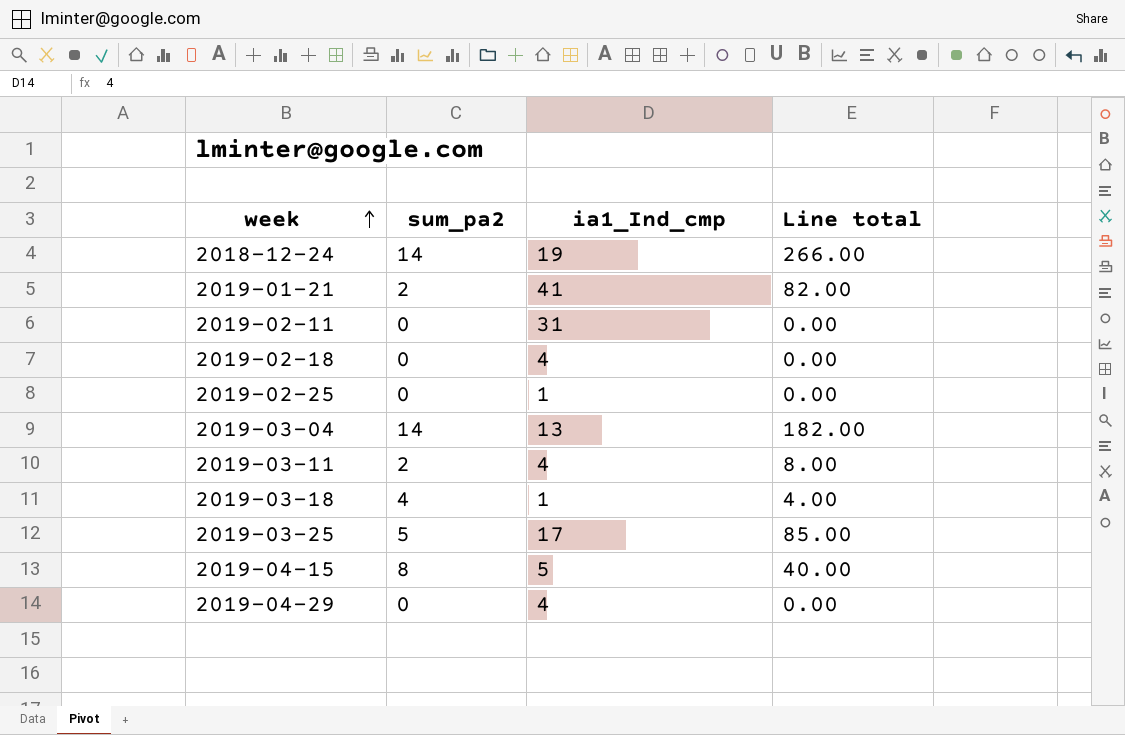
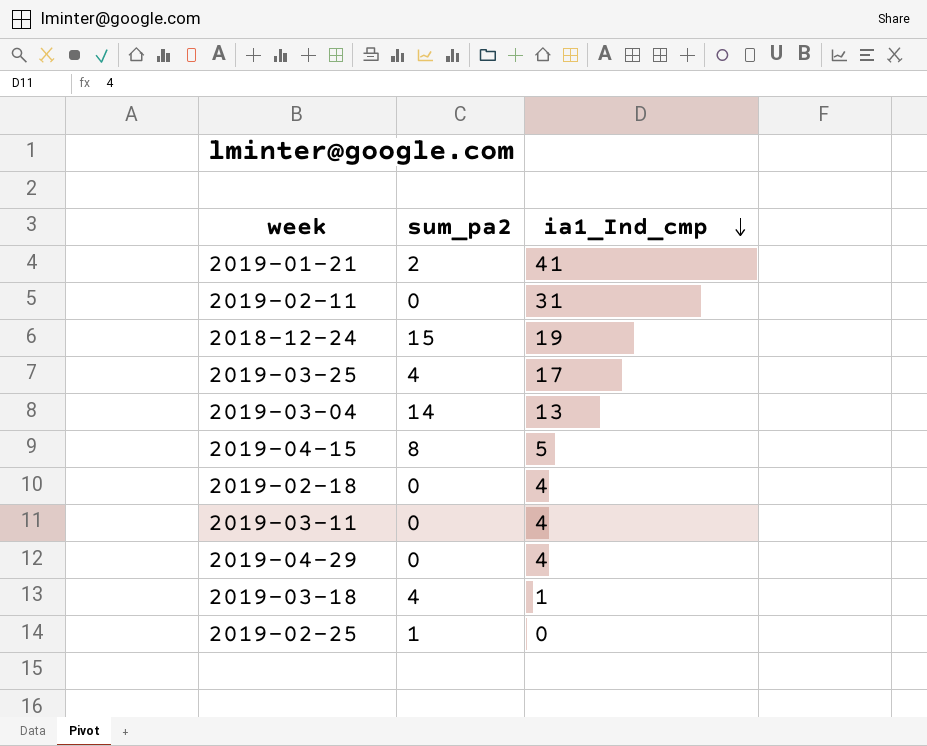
row order: week ascending -> ia1_Ind_cmp descending
column Line total | formula: [sum_pa2] * [ia1_Ind_cmp] -> none
2018-12-24 | sum_pa2: 14 -> 15
2019-03-25 | sum_pa2: 5 -> 4
2019-03-11 | sum_pa2: 2 -> 0
2019-02-25 | sum_pa2: 0 -> 1
2019-02-25 | ia1_Ind_cmp: 1 -> 0

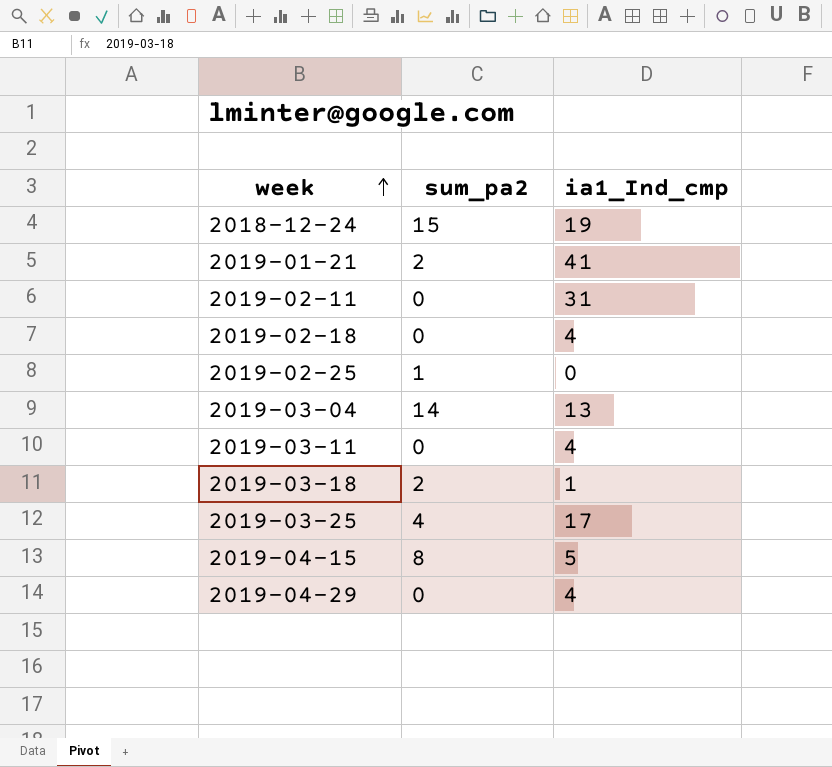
row order: ia1_Ind_cmp descending -> week ascending
2019-03-18 | sum_pa2: 4 -> 2

